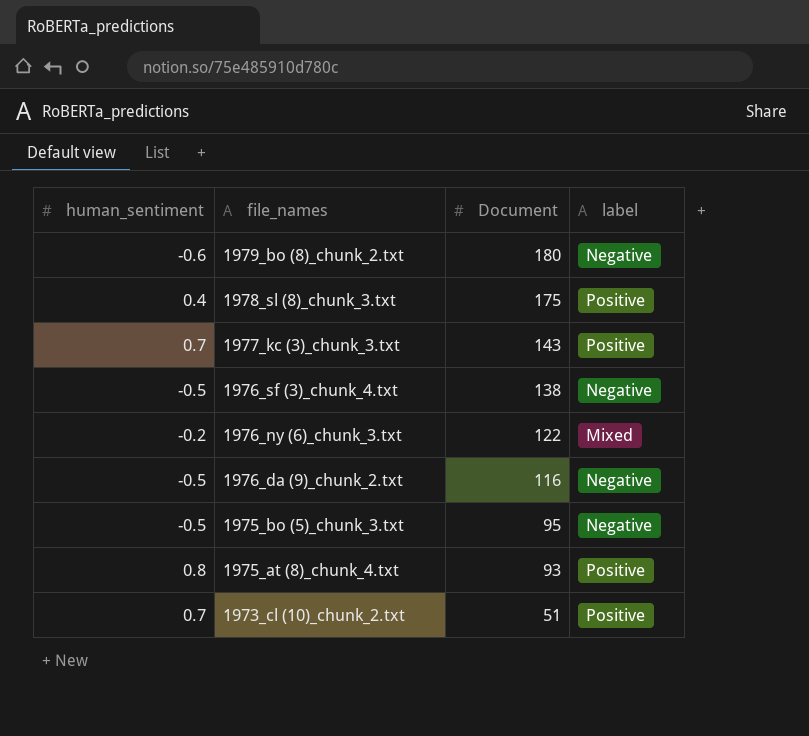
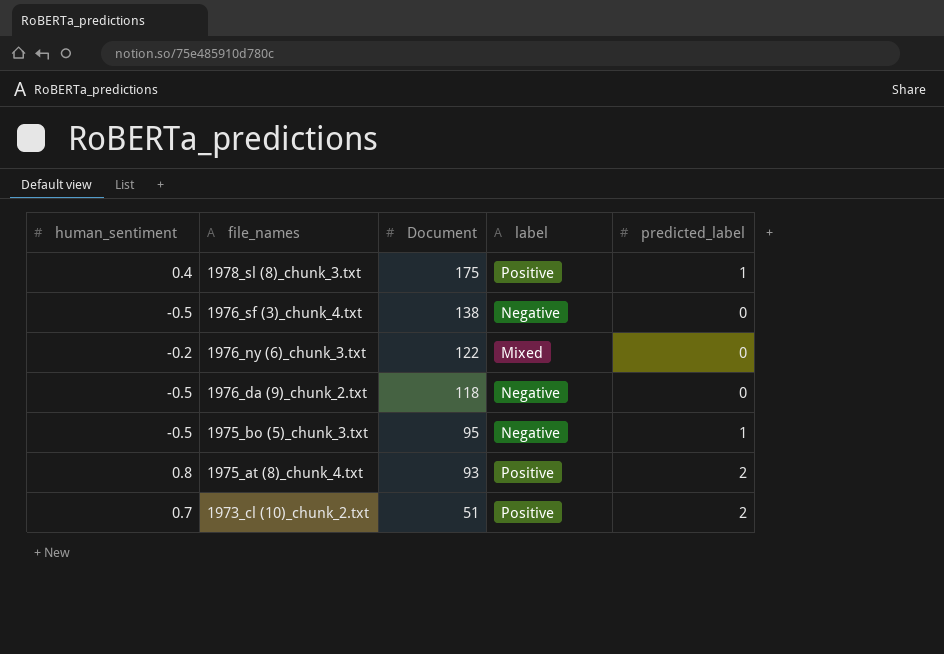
column predicted_label | position: none -> 5
row 1979_bo (8)_chunk_2.txt: -0.6 | 180 | Negative -> none
row 1977_kc (3)_chunk_3.txt: 0.7 | 143 | Positive -> none
1976_da (9)_chunk_2.txt | Document: 116 -> 118

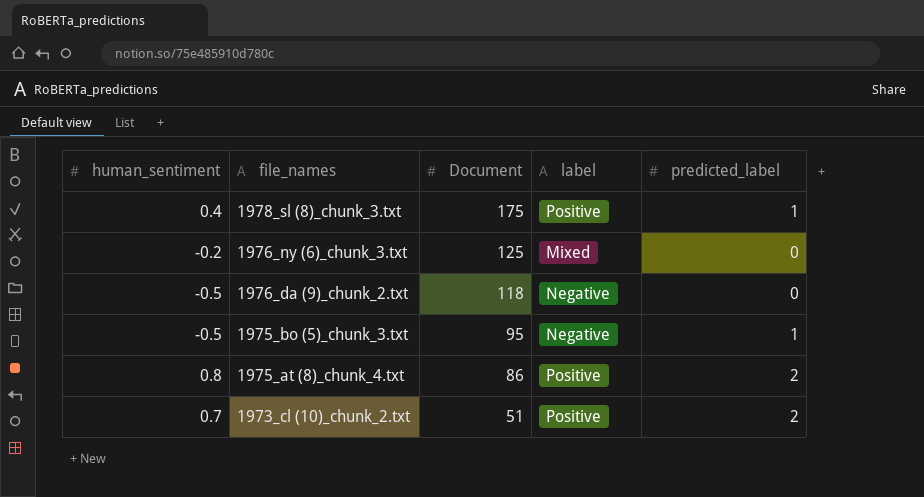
row 1976_sf (3)_chunk_4.txt: -0.5 | 138 | Negative | 0 -> none
1976_ny (6)_chunk_3.txt | Document: 122 -> 125
1975_at (8)_chunk_4.txt | Document: 93 -> 86

